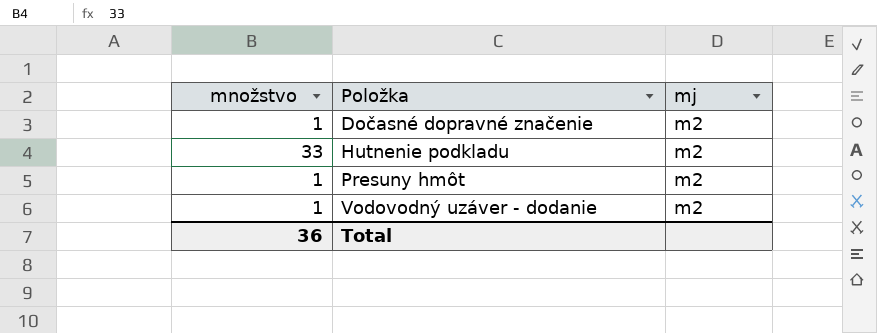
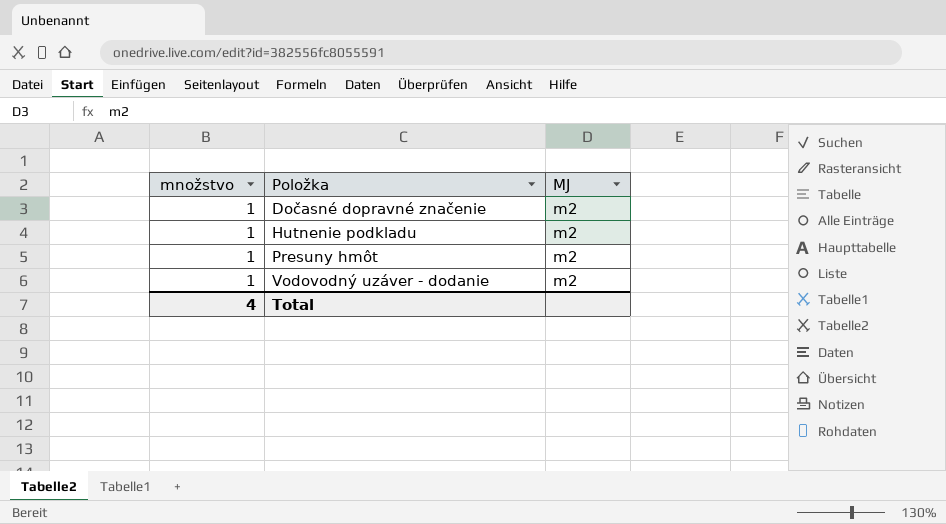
column name: mj -> MJ
Hutnenie podkladu | množstvo: 33 -> 1
Total | množstvo: 36 -> 4

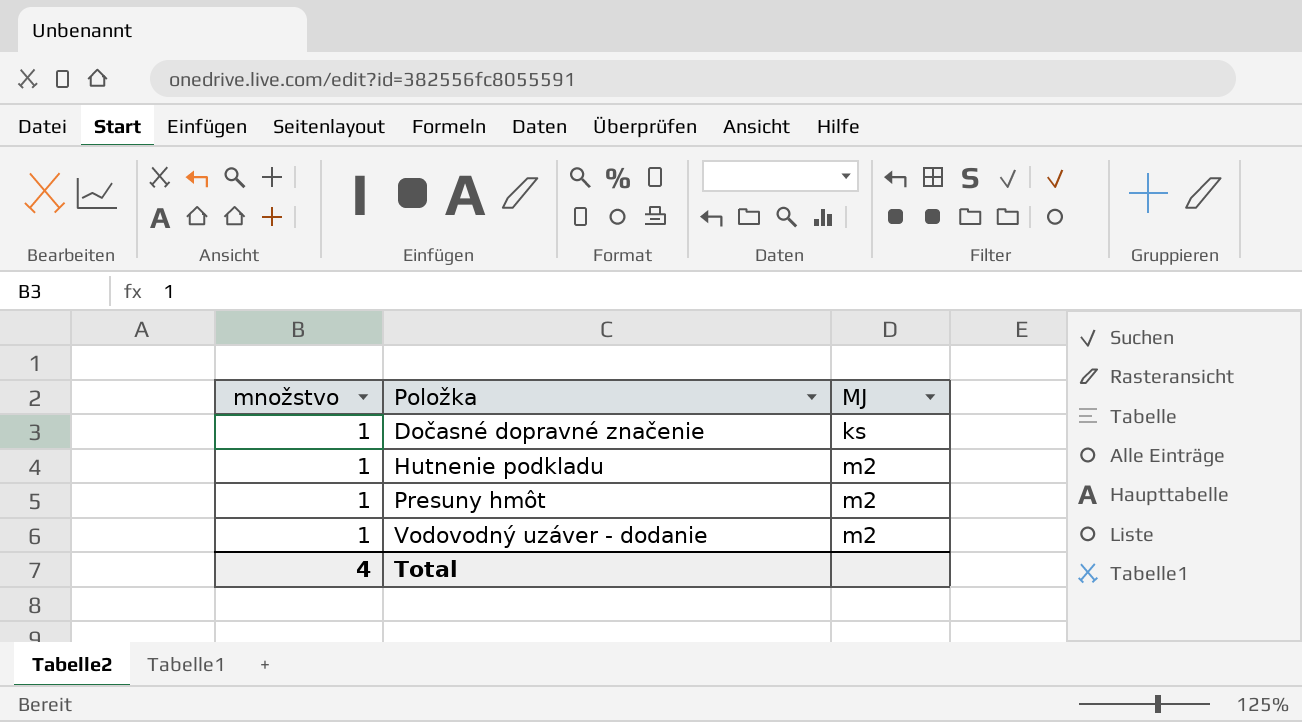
Dočasné dopravné značenie | MJ: m2 -> ks

